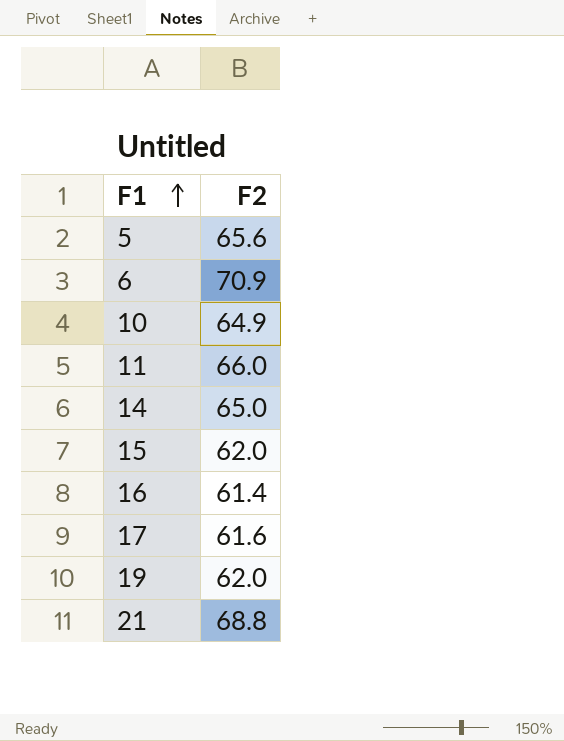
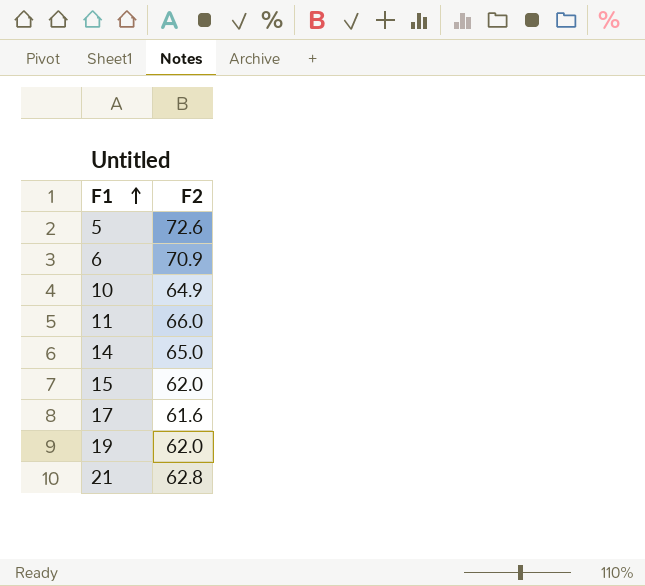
row 16: 61.4 -> none
5 | F2: 65.6 -> 72.6
21 | F2: 68.8 -> 62.8

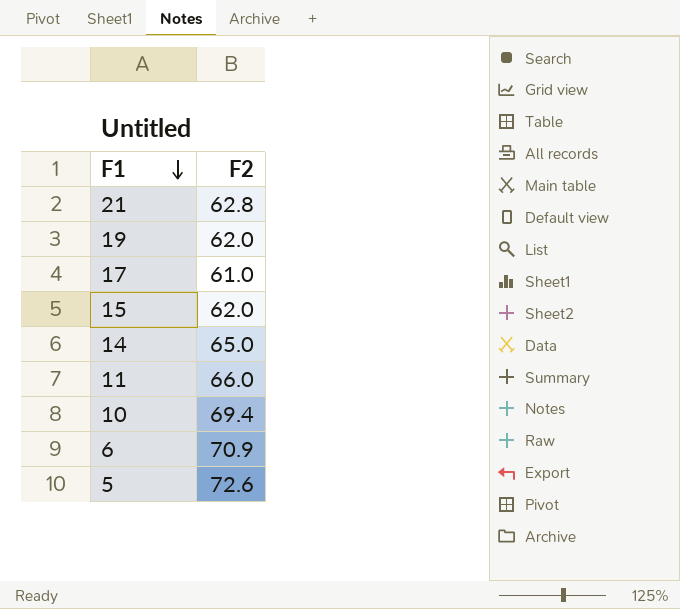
row order: F1 ascending -> F1 descending
17 | F2: 61.6 -> 61.0
10 | F2: 64.9 -> 69.4

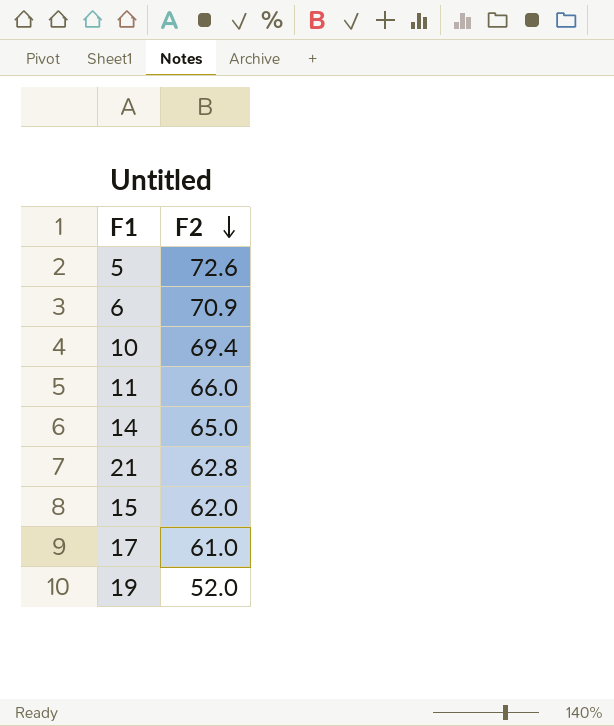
row order: F1 descending -> F2 descending
19 | F2: 62.0 -> 52.0

